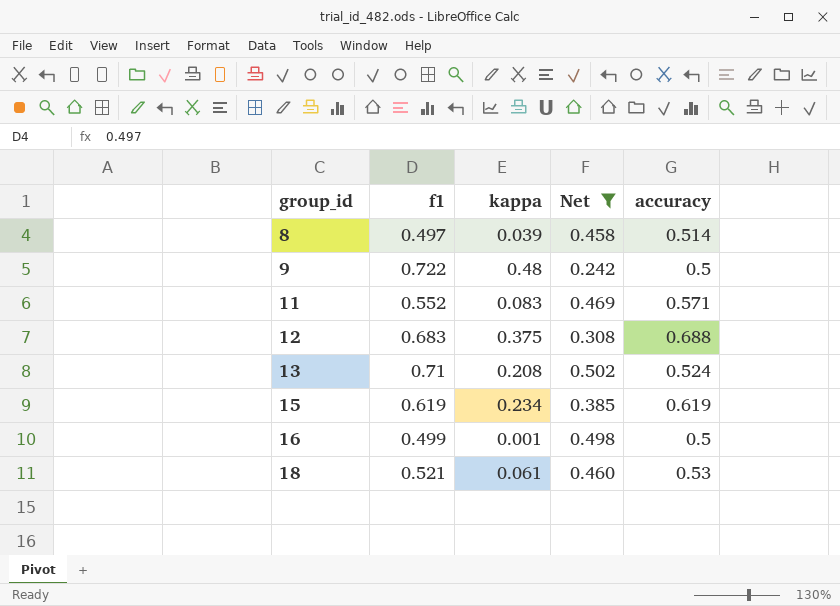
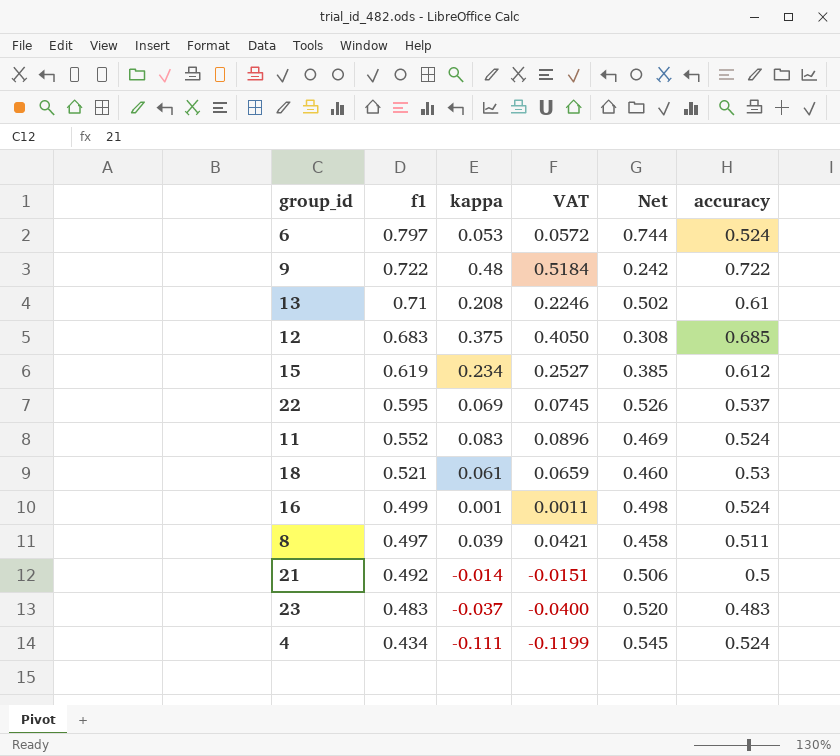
filter: Net <= 0.502 -> none
row order: group_id ascending -> f1 descending
column VAT | formula: none -> [kappa] * 1.08
9 | accuracy: 0.5 -> 0.722
13 | accuracy: 0.524 -> 0.61
12 | accuracy: 0.688 -> 0.685
15 | accuracy: 0.619 -> 0.612
11 | accuracy: 0.571 -> 0.524
16 | accuracy: 0.5 -> 0.524
8 | accuracy: 0.514 -> 0.511

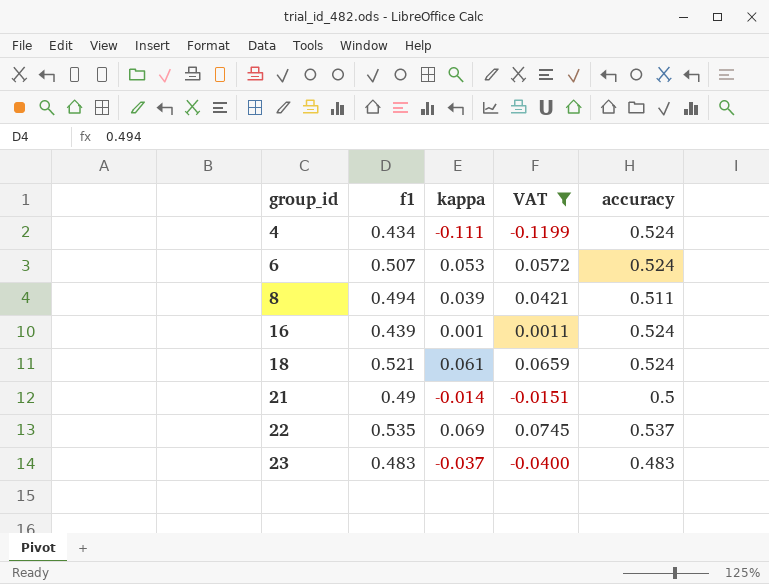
filter: none -> VAT <= 0.0745
row order: f1 descending -> group_id ascending
column Net | formula: [f1] - [kappa] -> none
6 | f1: 0.797 -> 0.507
8 | f1: 0.497 -> 0.494
16 | f1: 0.499 -> 0.439
18 | accuracy: 0.53 -> 0.524
21 | f1: 0.492 -> 0.49
22 | f1: 0.595 -> 0.535

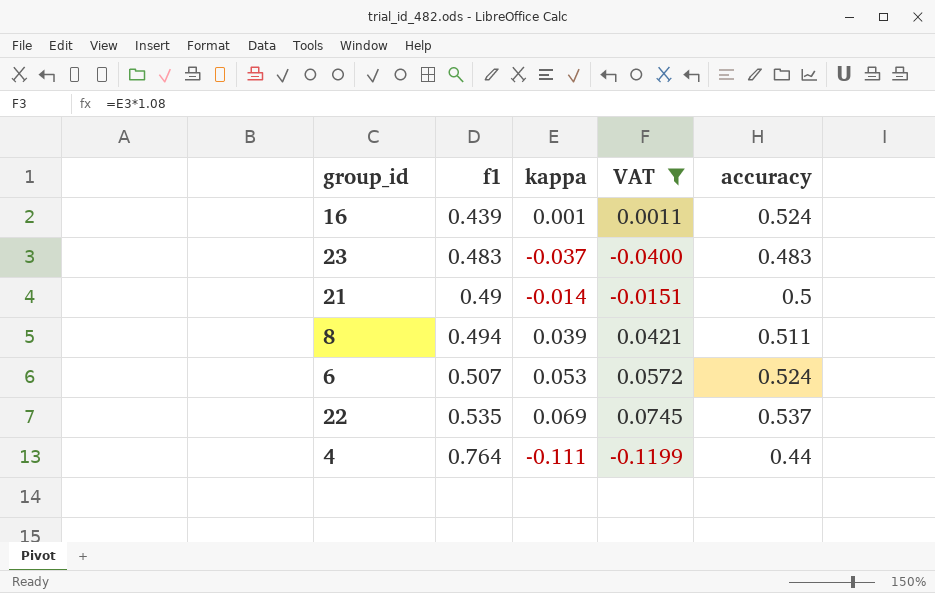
row order: group_id ascending -> f1 ascending
row 18: 0.521 | 0.061 | 0.0659 | 0.524 -> none
4 | f1: 0.434 -> 0.764
4 | accuracy: 0.524 -> 0.44

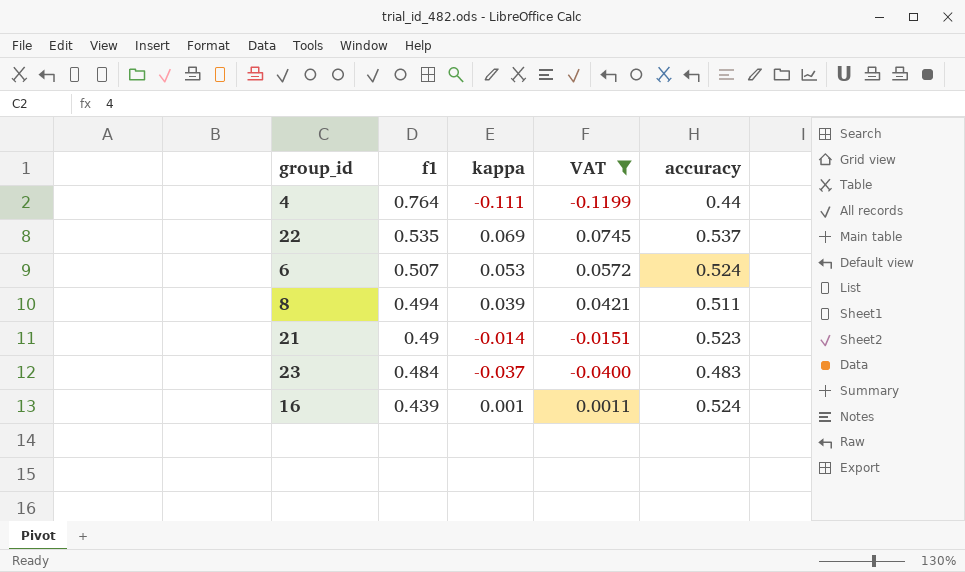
row order: f1 ascending -> f1 descending
21 | accuracy: 0.5 -> 0.523
23 | f1: 0.483 -> 0.484

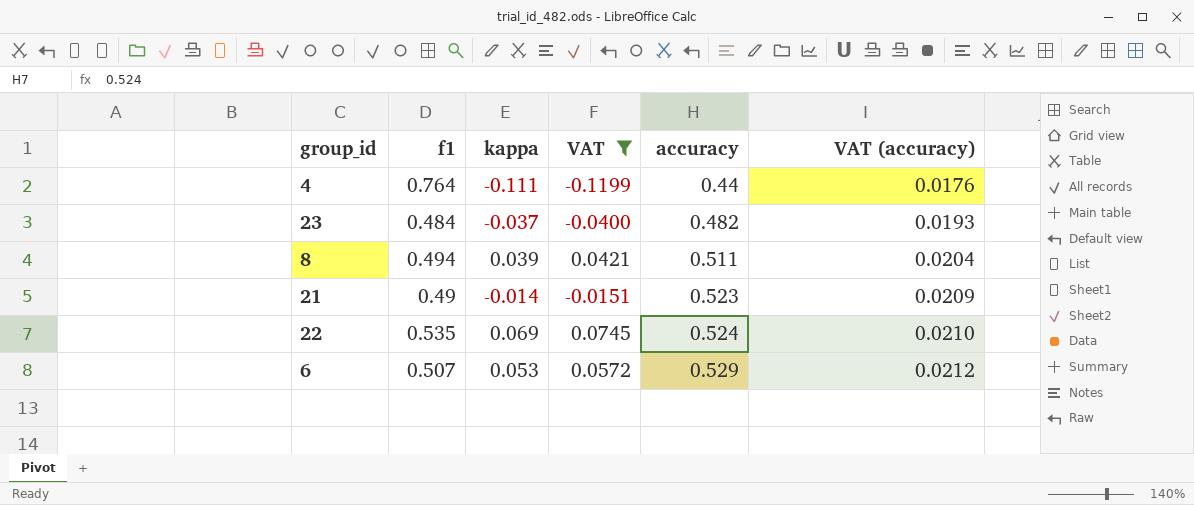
row order: f1 descending -> accuracy ascending
column VAT (accuracy) | formula: none -> [accuracy] * 0.04
row 16: 0.439 | 0.001 | 0.0011 | 0.524 -> none
23 | accuracy: 0.483 -> 0.482
22 | accuracy: 0.537 -> 0.524
6 | accuracy: 0.524 -> 0.529

